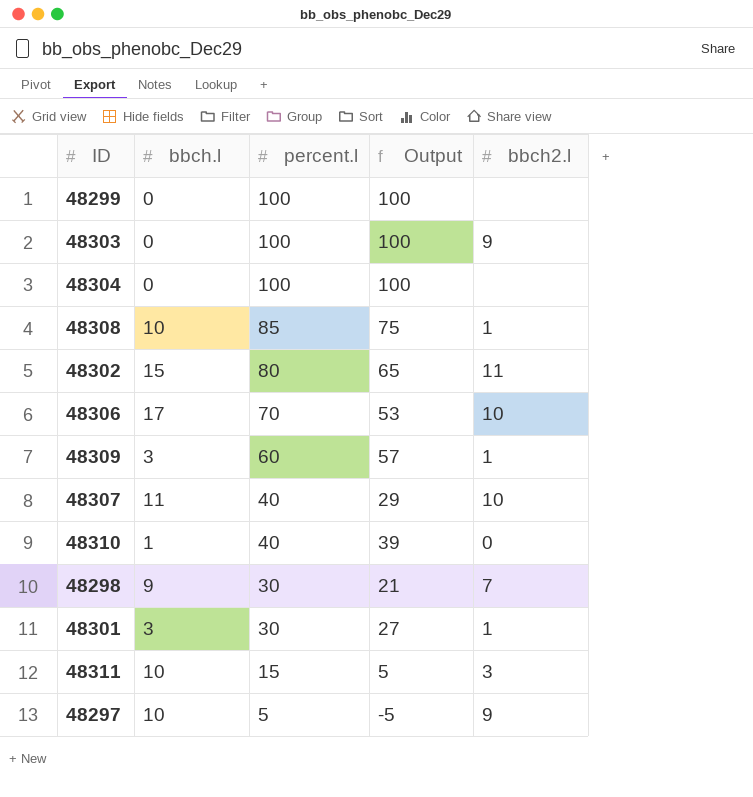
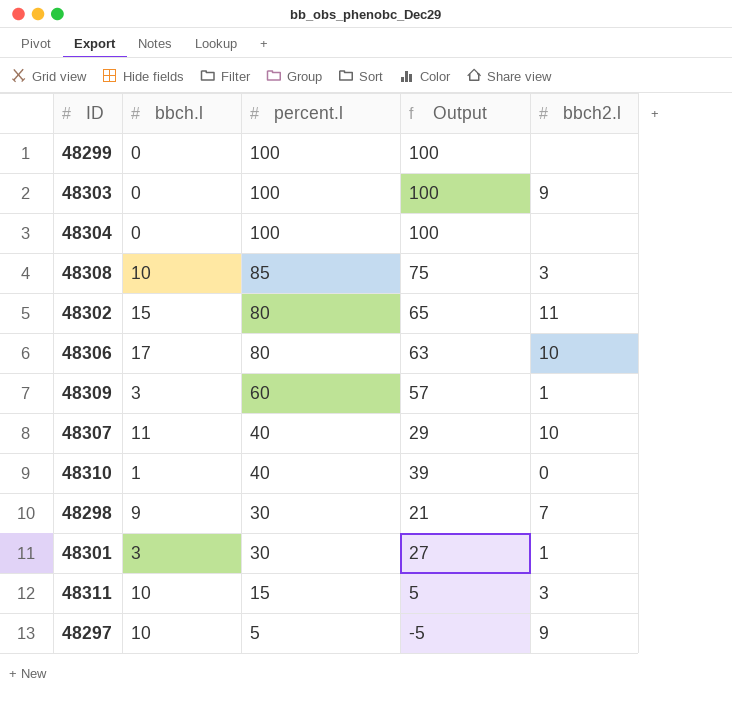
48308 | bbch2.l: 1 -> 3
48306 | percent.l: 70 -> 80
48306 | Output: 53 -> 63

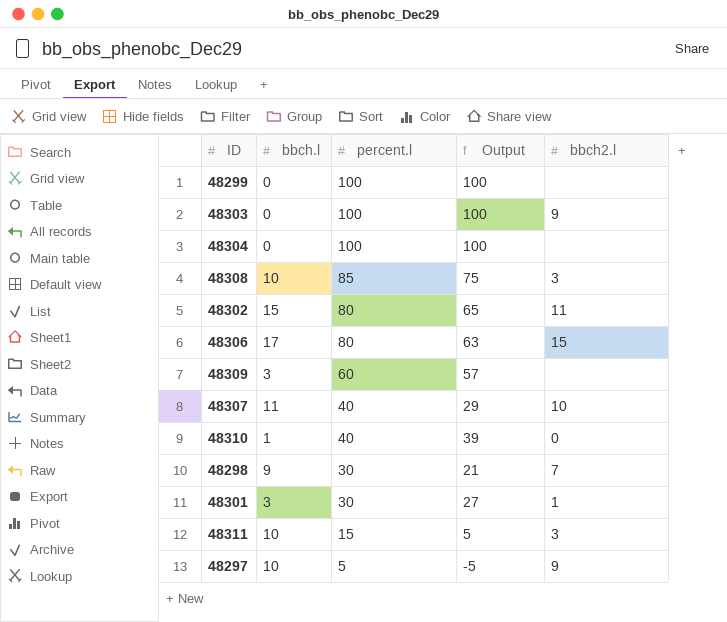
48306 | bbch2.l: 10 -> 15
48309 | bbch2.l: 1 -> none

